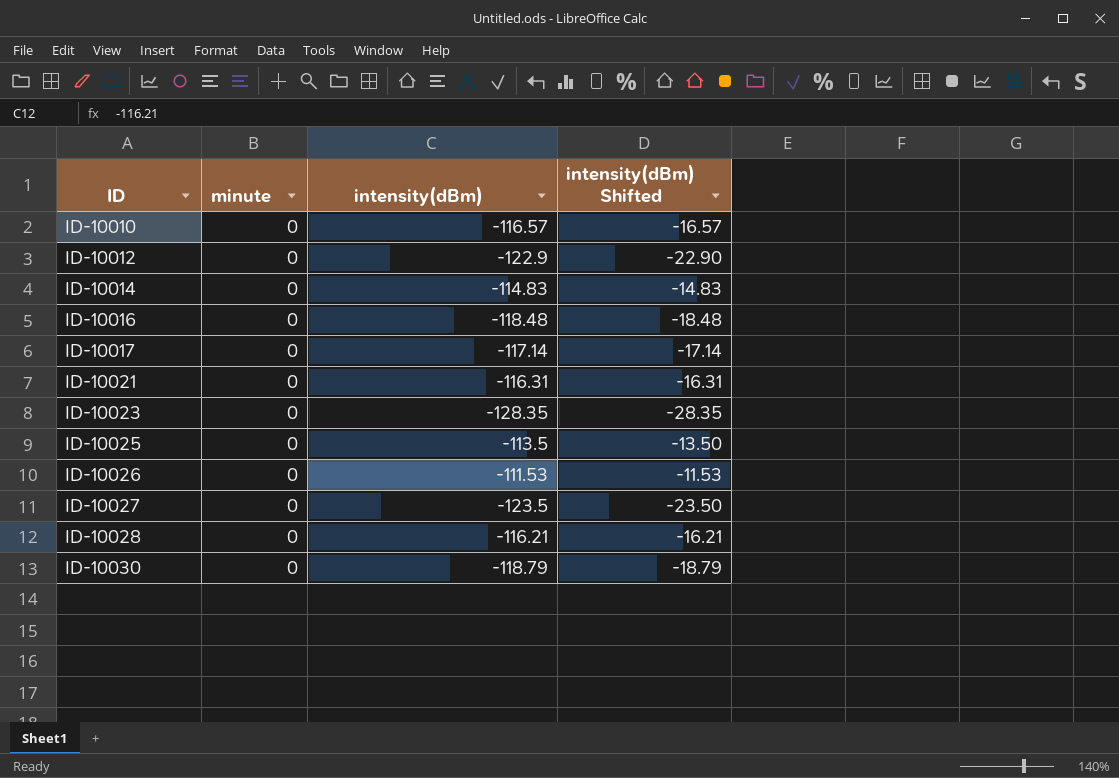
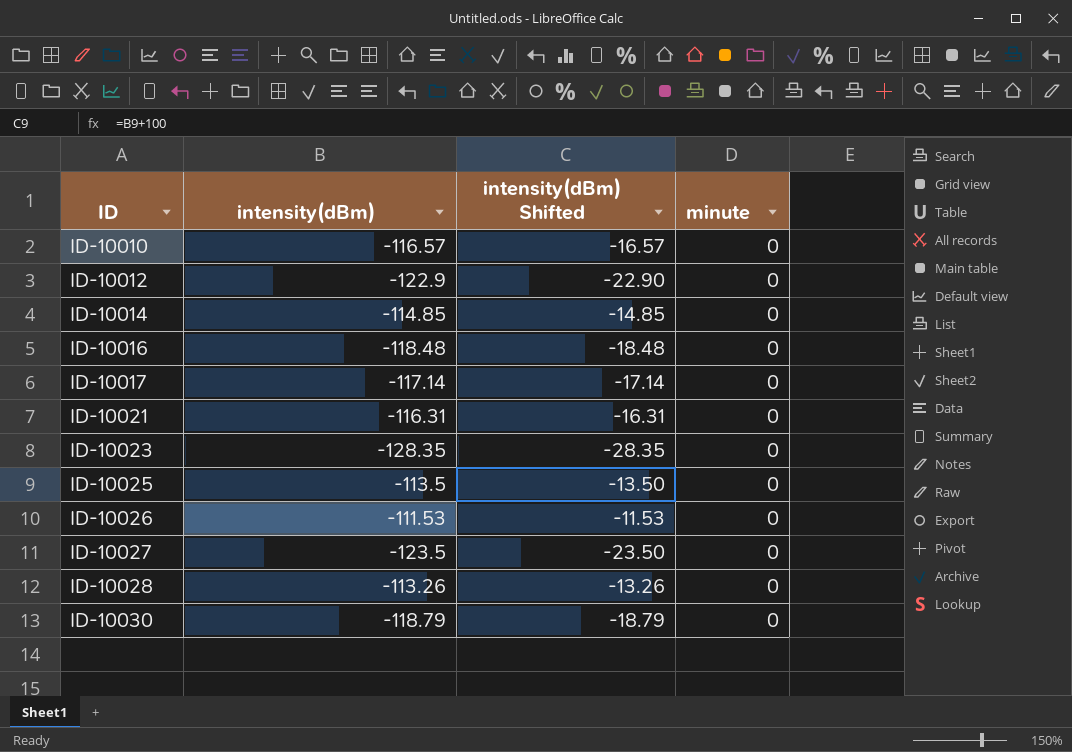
column minute | position: 2 -> 4
ID-10014 | intensity(dBm): -114.83 -> -114.85
ID-10014 | intensity(dBm) Shifted: -14.83 -> -14.85
ID-10028 | intensity(dBm): -116.21 -> -113.26
ID-10028 | intensity(dBm) Shifted: -16.21 -> -13.26

